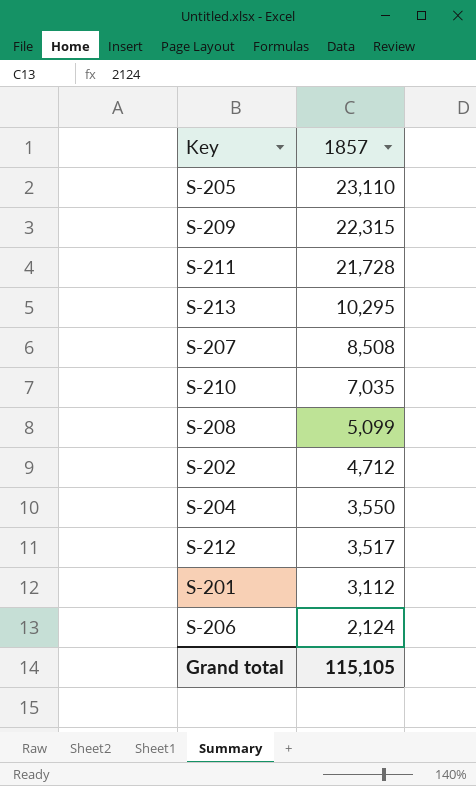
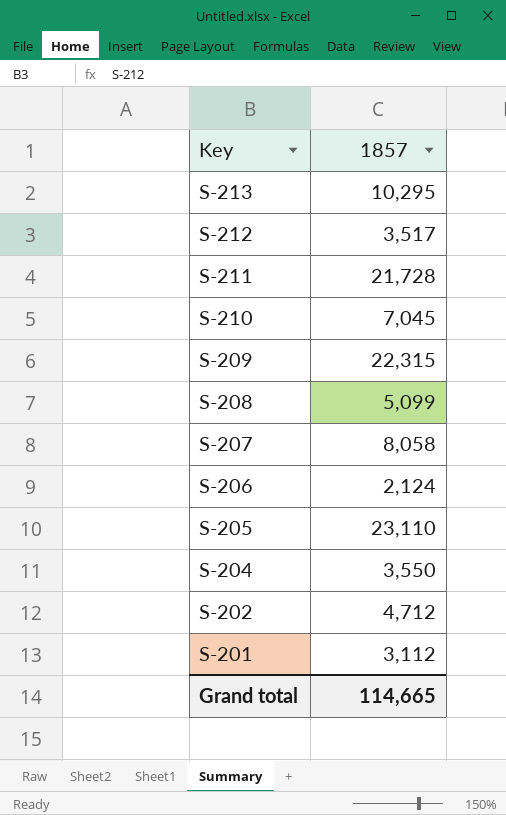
row order: 1857 descending -> Key descending
S-210 | 1857: 7,035 -> 7,045
S-207 | 1857: 8,508 -> 8,058
Grand total | 1857: 115,105 -> 114,665

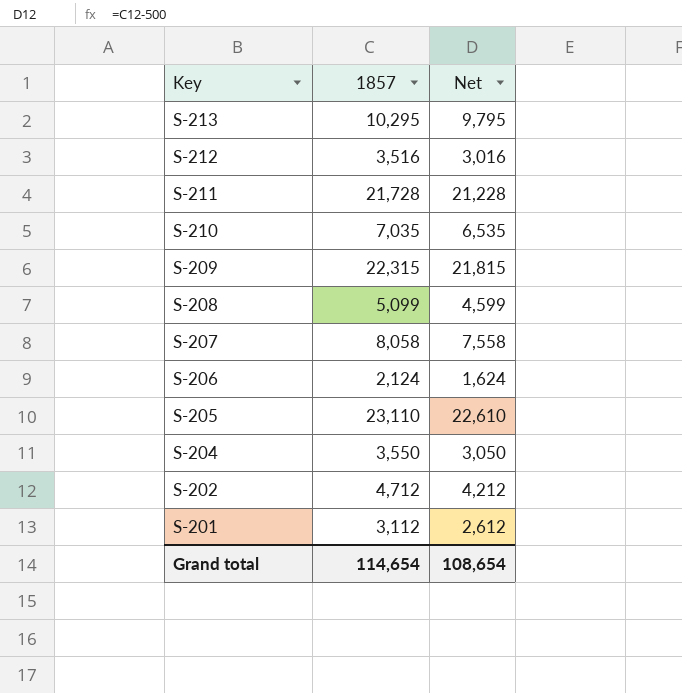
column Net | formula: none -> [1857] - 500
S-212 | 1857: 3,517 -> 3,516
S-210 | 1857: 7,045 -> 7,035
Grand total | 1857: 114,665 -> 114,654

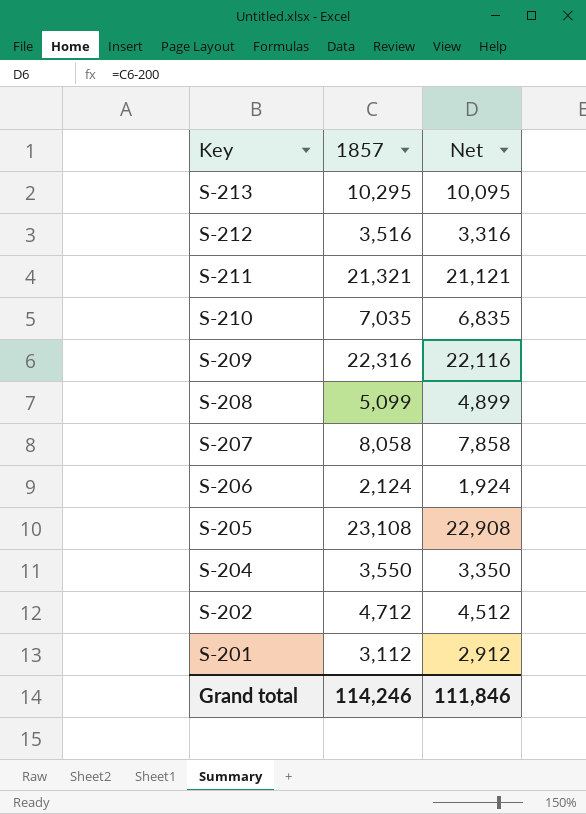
column Net | formula: [1857] - 500 -> [1857] - 200
S-211 | 1857: 21,728 -> 21,321
S-209 | 1857: 22,315 -> 22,316
S-205 | 1857: 23,110 -> 23,108
Grand total | 1857: 114,654 -> 114,246
Grand total | Net: 108,654 -> 111,846

